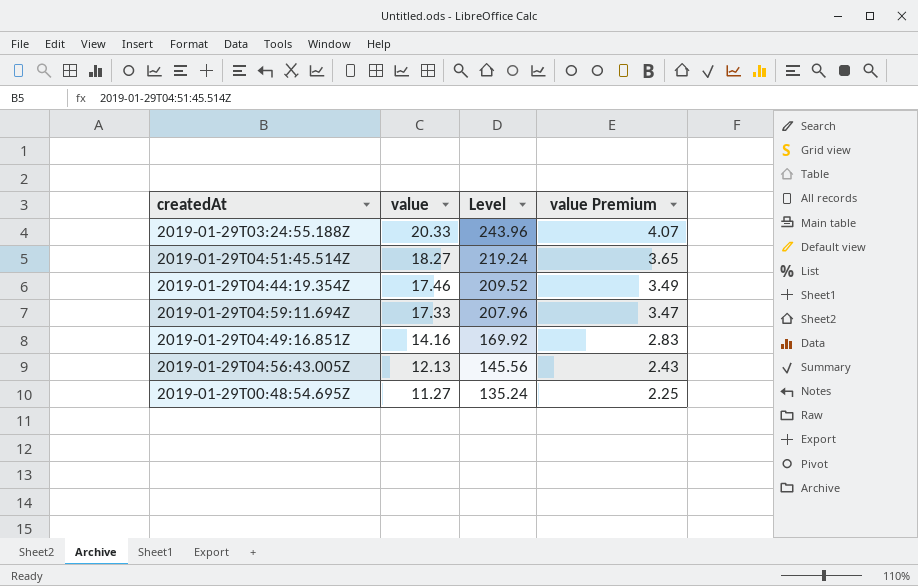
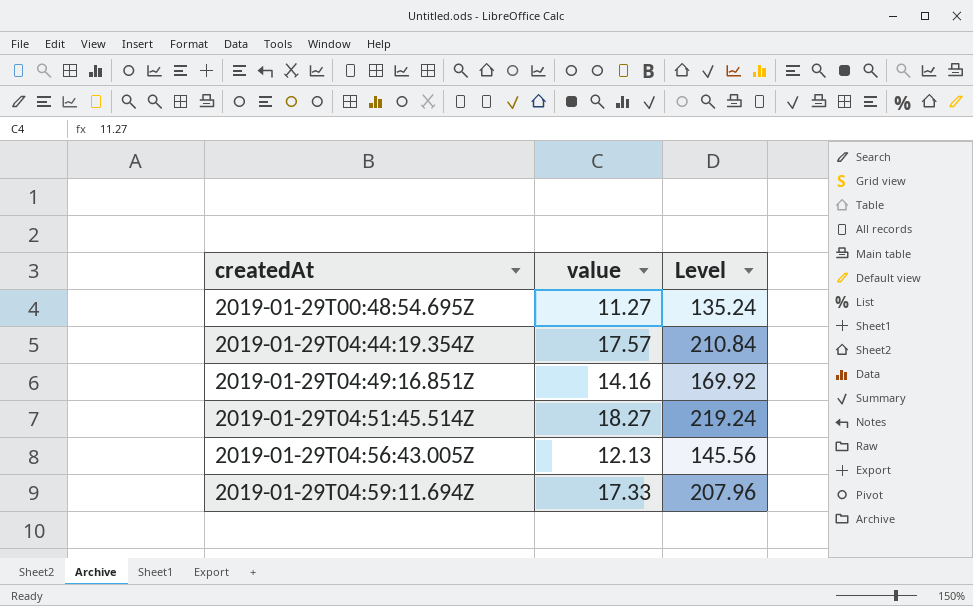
row order: value descending -> createdAt ascending
column value Premium | formula: [value] * 0.2 -> none
row 2019-01-29T03:24:55.188Z: 20.33 | 243.96 | 4.07 -> none
2019-01-29T04:44:19.354Z | value: 17.46 -> 17.57
2019-01-29T04:44:19.354Z | Level: 209.52 -> 210.84

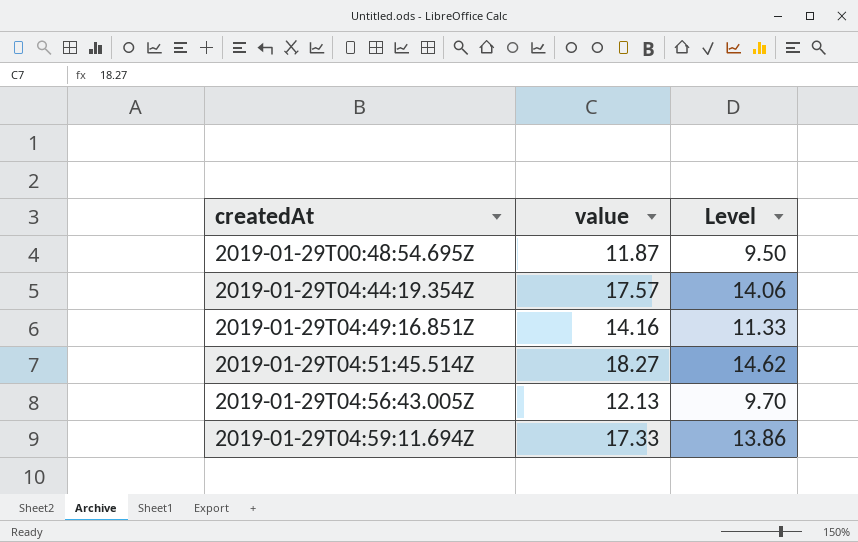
column Level | formula: [value] * 12 -> [value] * 0.8
2019-01-29T00:48:54.695Z | value: 11.27 -> 11.87

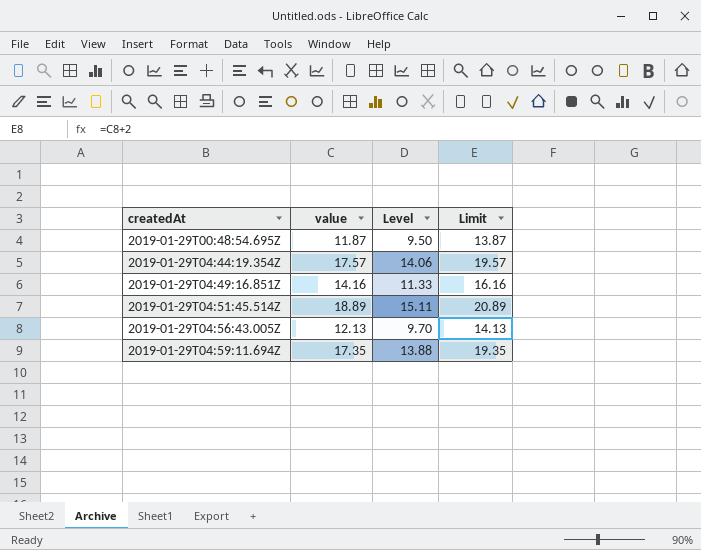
column Limit | formula: none -> [value] + 2
2019-01-29T04:51:45.514Z | value: 18.27 -> 18.89
2019-01-29T04:51:45.514Z | Level: 14.62 -> 15.11
2019-01-29T04:59:11.694Z | value: 17.33 -> 17.35
2019-01-29T04:59:11.694Z | Level: 13.86 -> 13.88

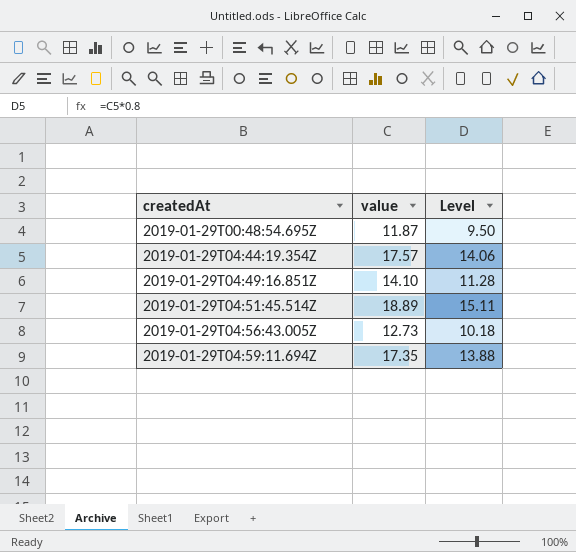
column Limit | formula: [value] + 2 -> none
2019-01-29T04:49:16.851Z | value: 14.16 -> 14.10
2019-01-29T04:49:16.851Z | Level: 11.33 -> 11.28
2019-01-29T04:56:43.005Z | value: 12.13 -> 12.73
2019-01-29T04:56:43.005Z | Level: 9.70 -> 10.18

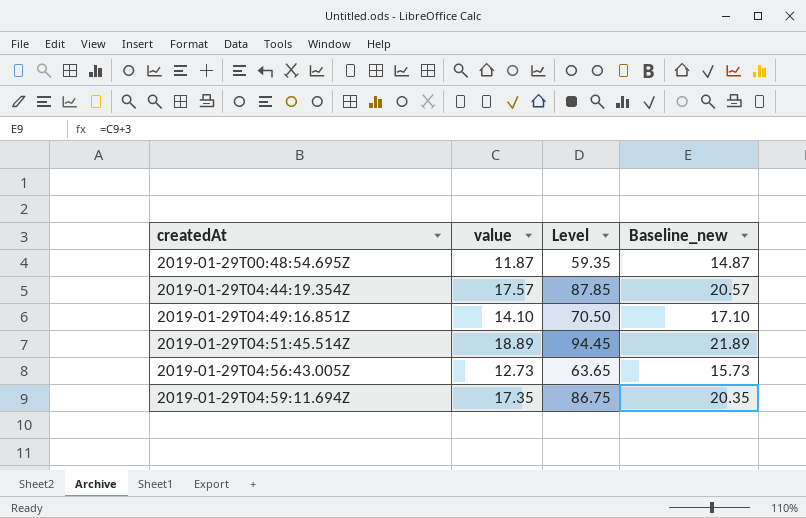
column Level | formula: [value] * 0.8 -> [value] * 5
column Baseline_new | formula: none -> [value] + 3

